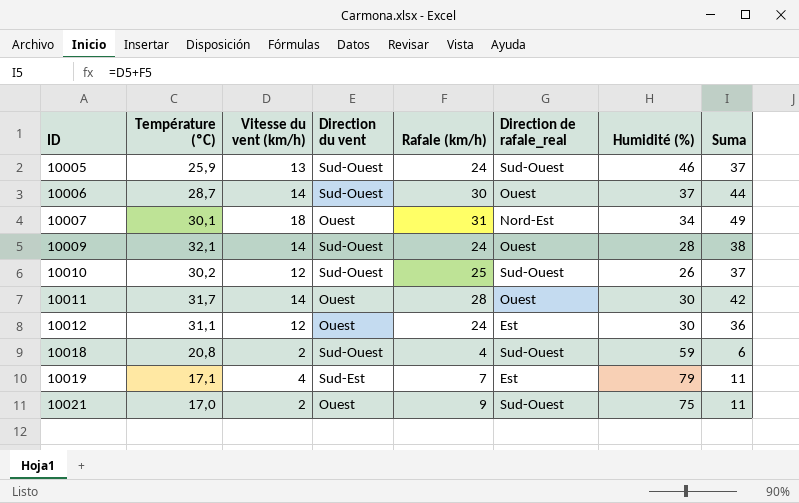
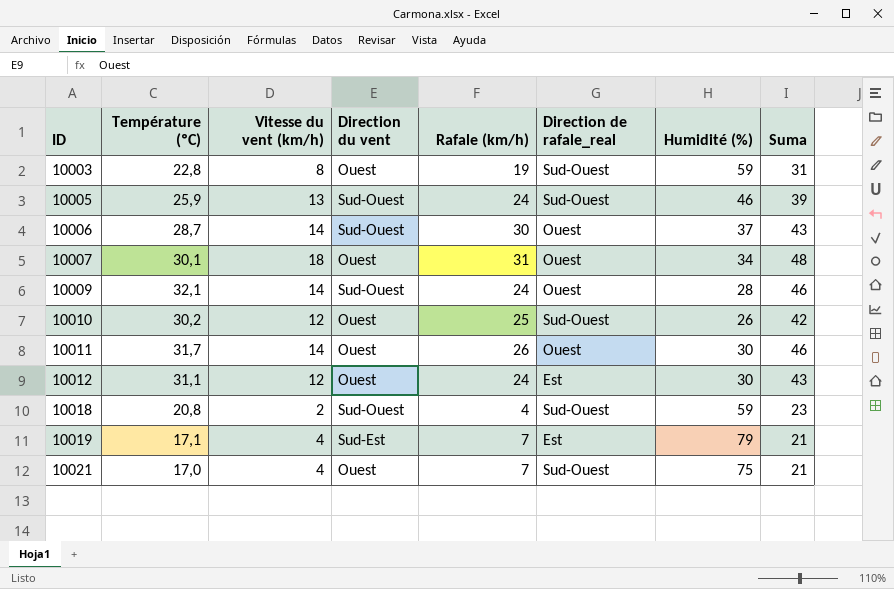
column Suma | formula: [Vitesse du vent (km/h)] + [Rafale (km/h)] -> [Température (ºC)] + [Vitesse du vent (km/h)]
row 10003: none -> 22,8 | 8 | Ouest | 19 | Sud-Ouest | 59 | 31
10007 | Direction de rafale_real: Nord-Est -> Ouest
10010 | Direction du vent: Sud-Ouest -> Ouest
10011 | Rafale (km/h): 28 -> 26
10021 | Vitesse du vent (km/h): 2 -> 4
10021 | Rafale (km/h): 9 -> 7

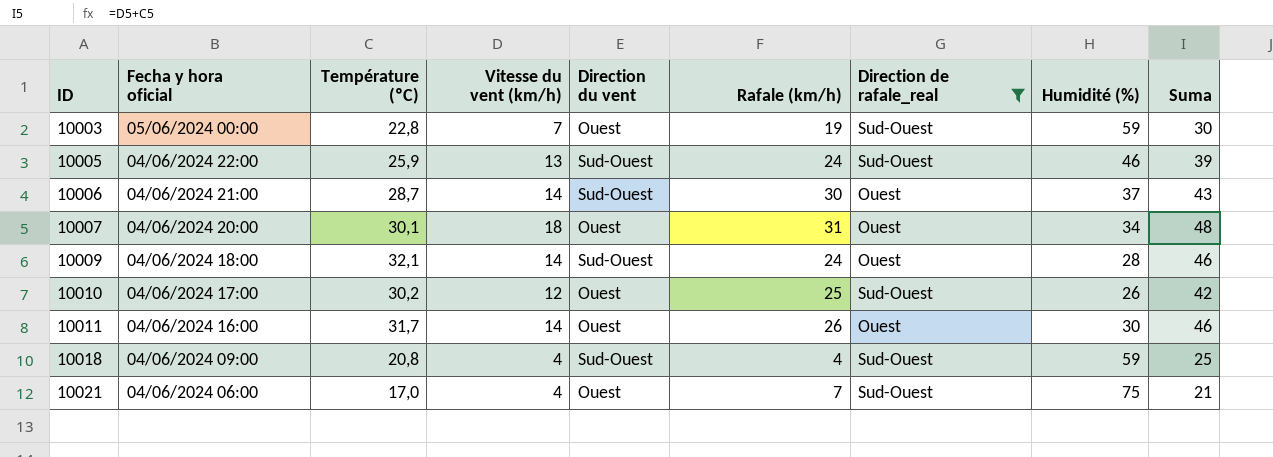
filter: none -> Direction de rafale_real != Est
column Fecha y hora oficial | position: none -> 2
10003 | Vitesse du vent (km/h): 8 -> 7
10003 | Suma: 31 -> 30
10018 | Vitesse du vent (km/h): 2 -> 4
10018 | Suma: 23 -> 25

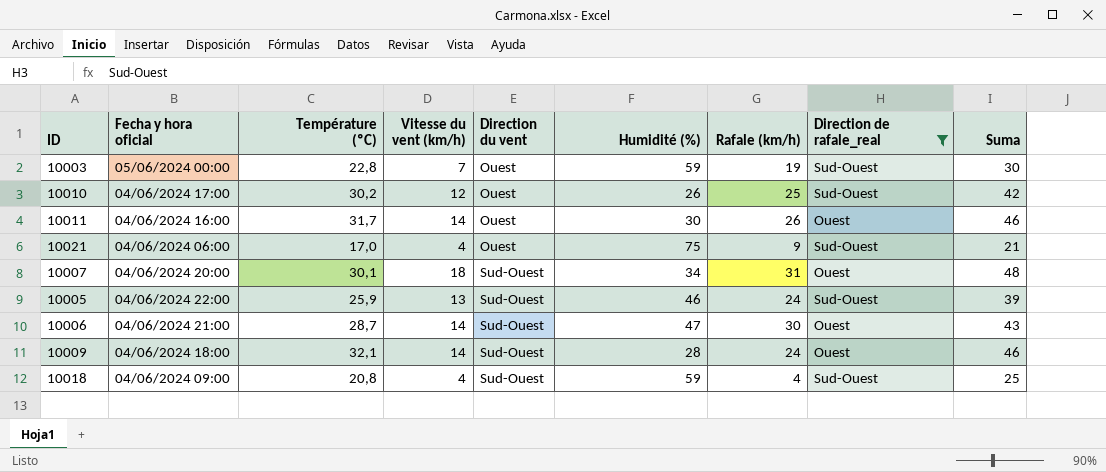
row order: ID ascending -> Direction du vent ascending
column Humidité (%) | position: 8 -> 6
10021 | Rafale (km/h): 7 -> 9
10007 | Direction du vent: Ouest -> Sud-Ouest
10006 | Humidité (%): 37 -> 47

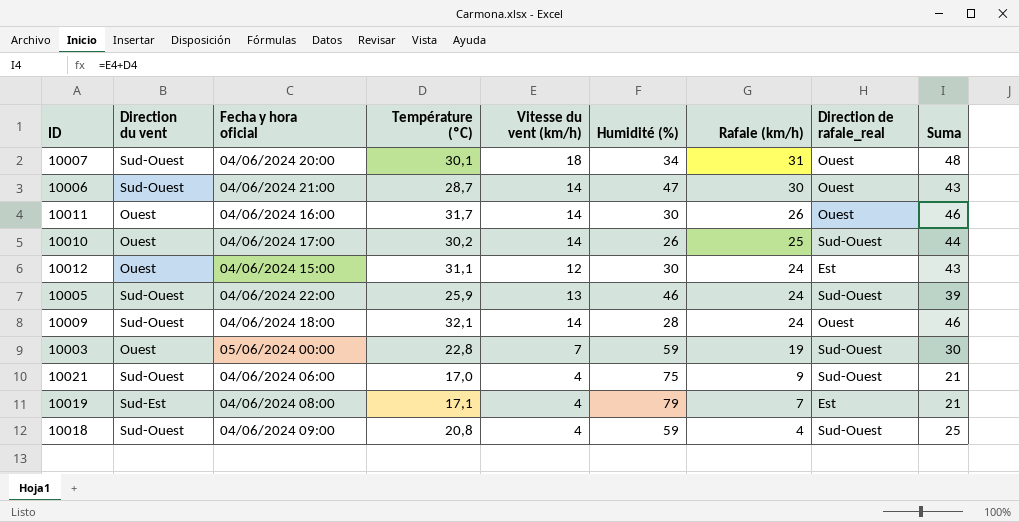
filter: Direction de rafale_real != Est -> none
row order: Direction du vent ascending -> Rafale (km/h) descending
column Direction du vent | position: 5 -> 2
10010 | Vitesse du vent (km/h): 12 -> 14
10010 | Suma: 42 -> 44
10021 | Direction du vent: Ouest -> Sud-Ouest

